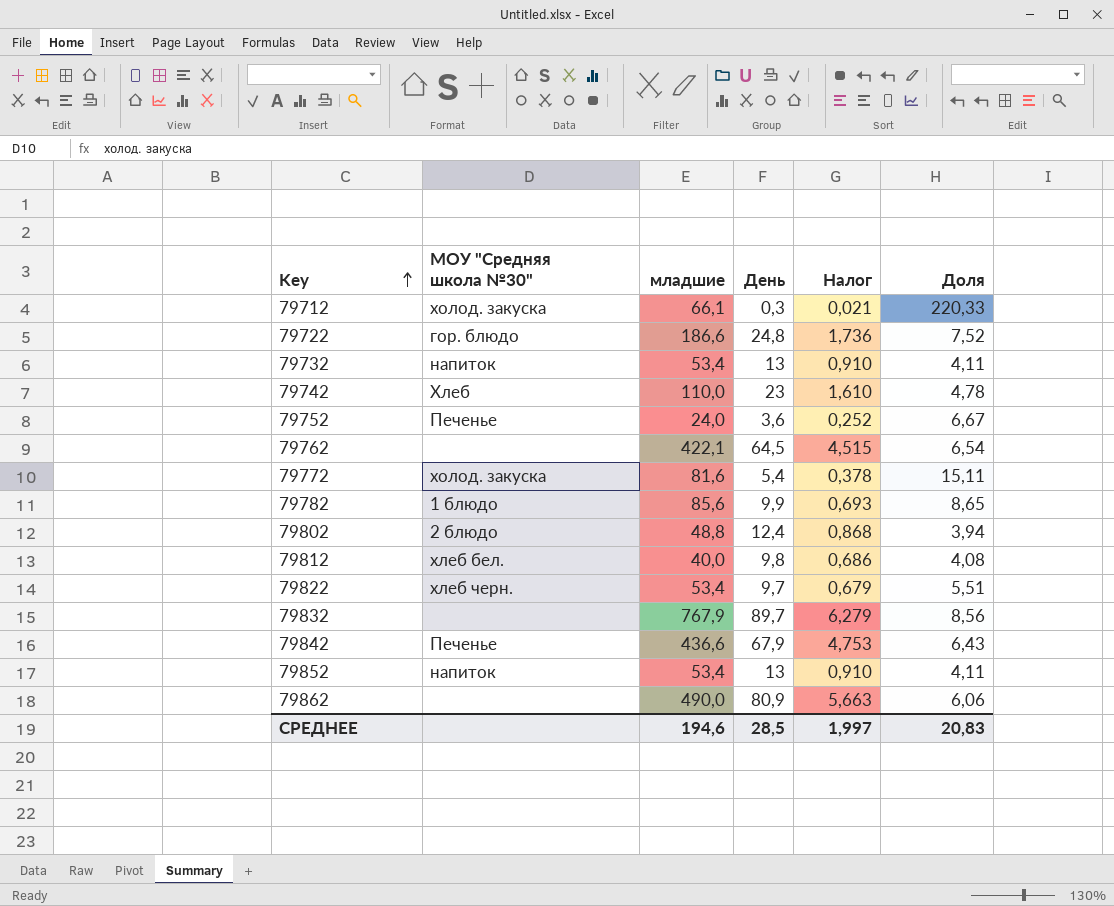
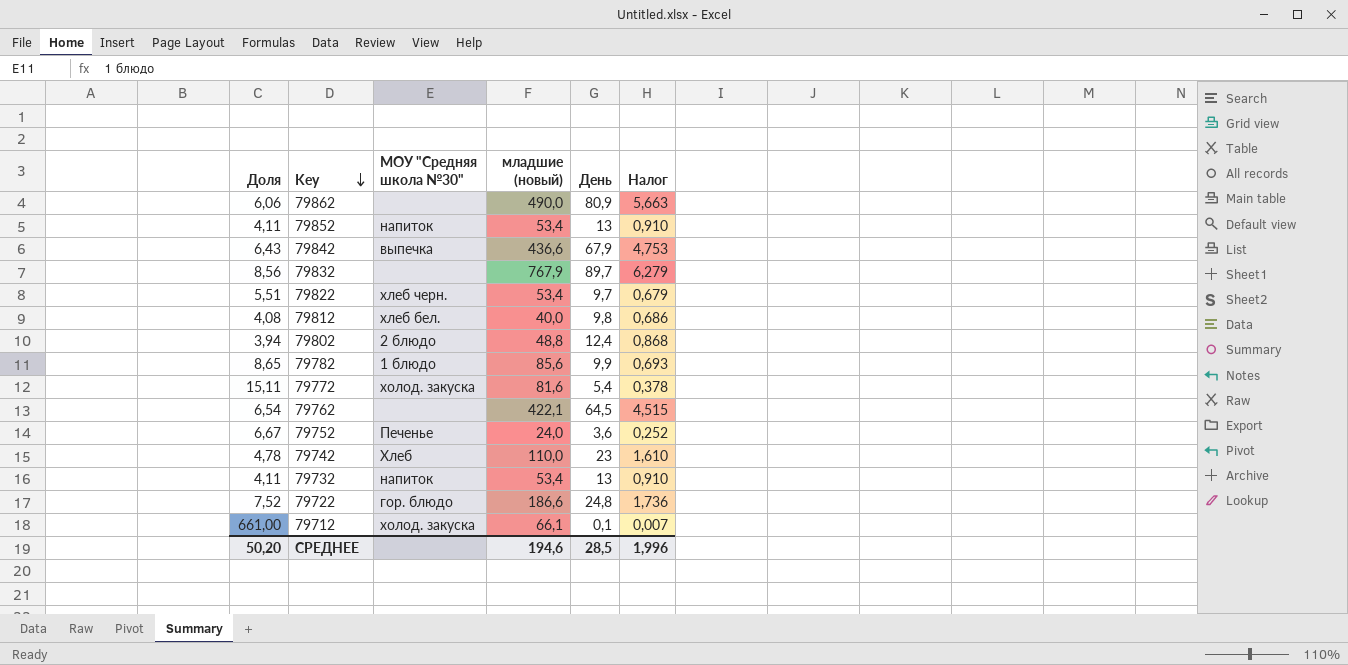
row order: Key ascending -> Key descending
column Доля | position: 6 -> 1
column name: младшие -> младшие (новый)
79842 | МОУ "Средняя школа №30": Печенье -> выпечка
79712 | Доля: 220,33 -> 661,00
79712 | День: 0,3 -> 0,1
79712 | Налог: 0,021 -> 0,007
СРЕДНЕЕ | Доля: 20,83 -> 50,20
СРЕДНЕЕ | Налог: 1,997 -> 1,996

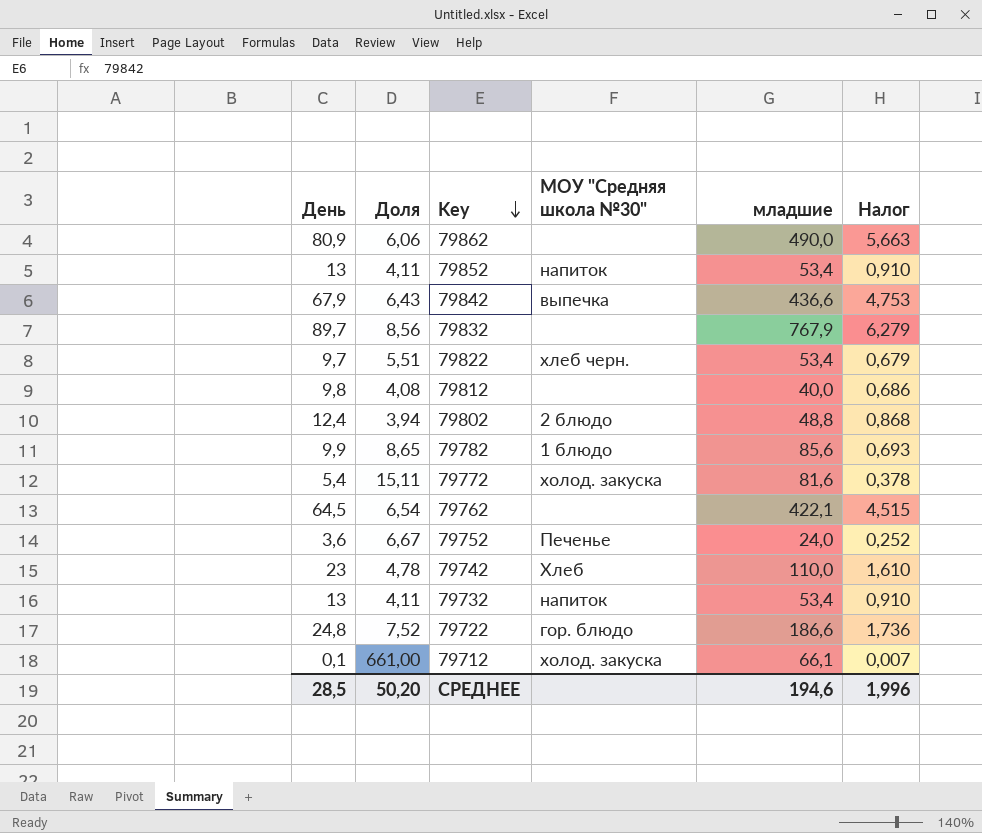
column День | position: 5 -> 1
column name: младшие (новый) -> младшие
79812 | МОУ "Средняя школа №30": хлеб бел. -> none

